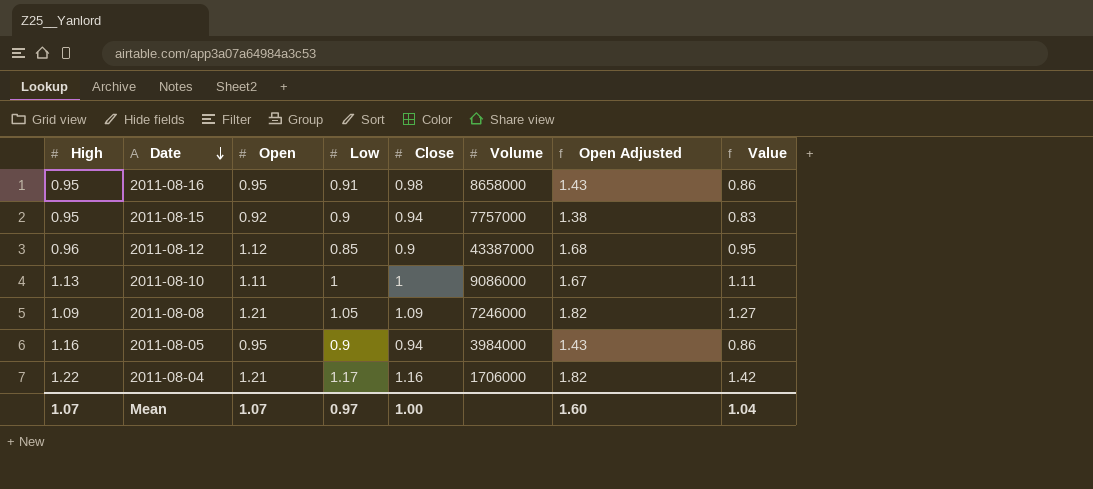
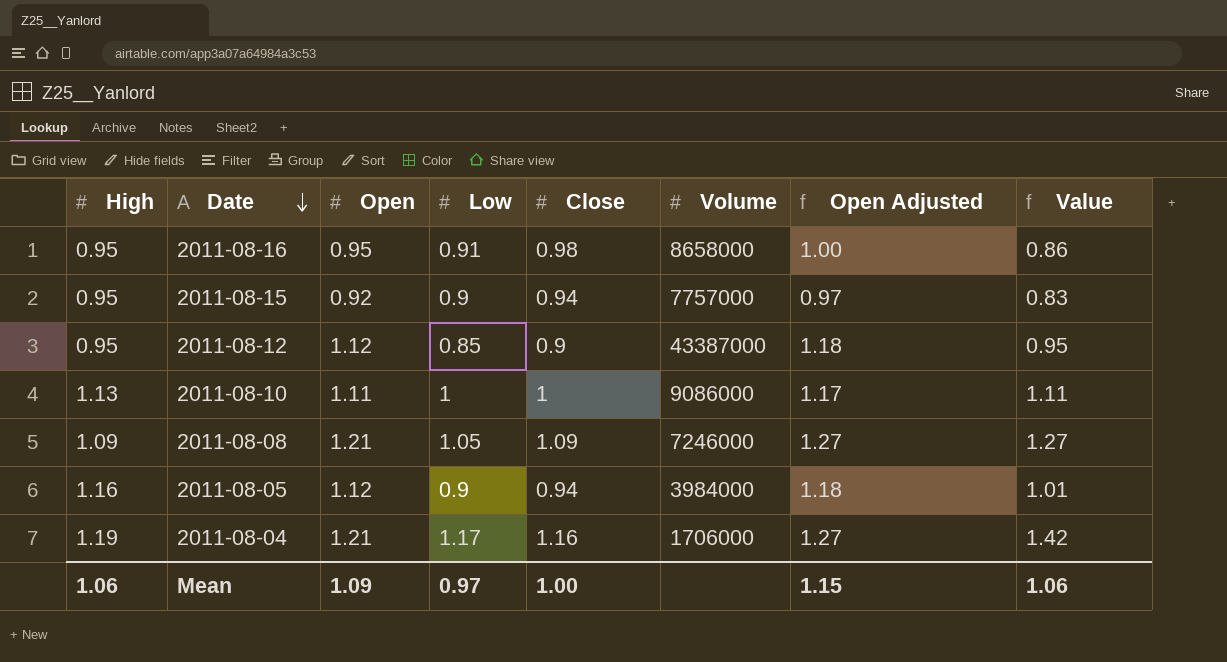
column Open Adjusted | formula: [Open] * 1.5 -> [Open] * 1.05
2011-08-12 | High: 0.96 -> 0.95
2011-08-05 | Open: 0.95 -> 1.12
2011-08-05 | Value: 0.86 -> 1.01
2011-08-04 | High: 1.22 -> 1.19
Mean | High: 1.07 -> 1.06
Mean | Open: 1.07 -> 1.09
Mean | Open Adjusted: 1.60 -> 1.15
Mean | Value: 1.04 -> 1.06

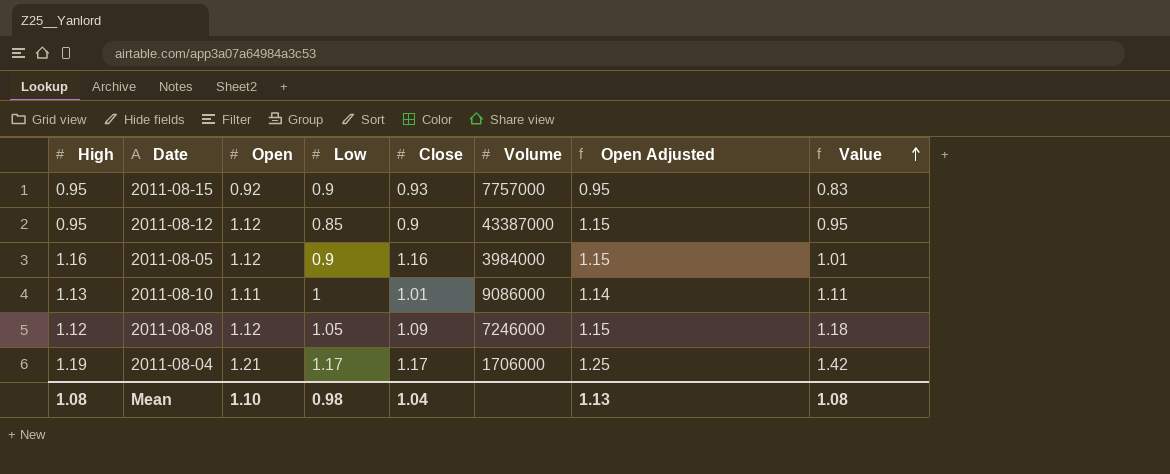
row order: Date descending -> Value ascending
column Open Adjusted | formula: [Open] * 1.05 -> [Open] * 1.03
row 2011-08-16: 0.95 | 0.95 | 0.91 | 0.98 | 8658000 | 1.00 | 0.86 -> none
2011-08-15 | Close: 0.94 -> 0.93
2011-08-05 | Close: 0.94 -> 1.16
2011-08-10 | Close: 1 -> 1.01
2011-08-08 | High: 1.09 -> 1.12
2011-08-08 | Open: 1.21 -> 1.12
2011-08-08 | Value: 1.27 -> 1.18
2011-08-04 | Close: 1.16 -> 1.17
Mean | High: 1.06 -> 1.08
Mean | Open: 1.09 -> 1.10
Mean | Low: 0.97 -> 0.98
Mean | Close: 1.00 -> 1.04
Mean | Open Adjusted: 1.15 -> 1.13
Mean | Value: 1.06 -> 1.08

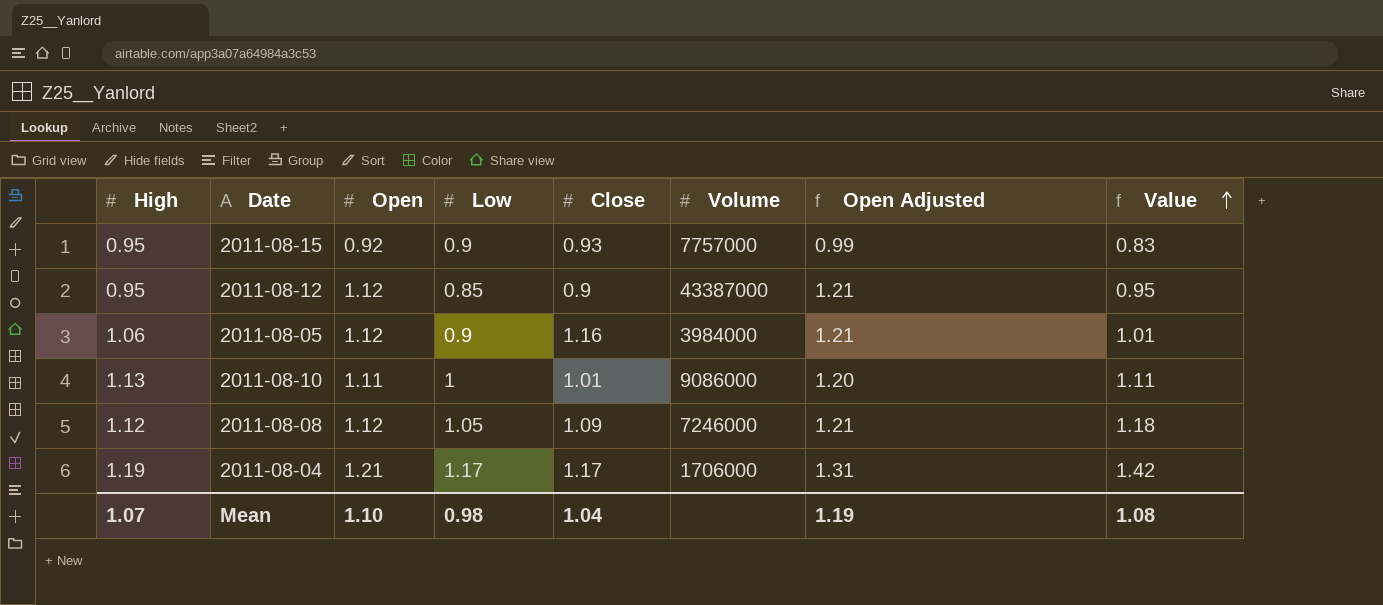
column Open Adjusted | formula: [Open] * 1.03 -> [Open] * 1.08
2011-08-05 | High: 1.16 -> 1.06
Mean | High: 1.08 -> 1.07
Mean | Open Adjusted: 1.13 -> 1.19

